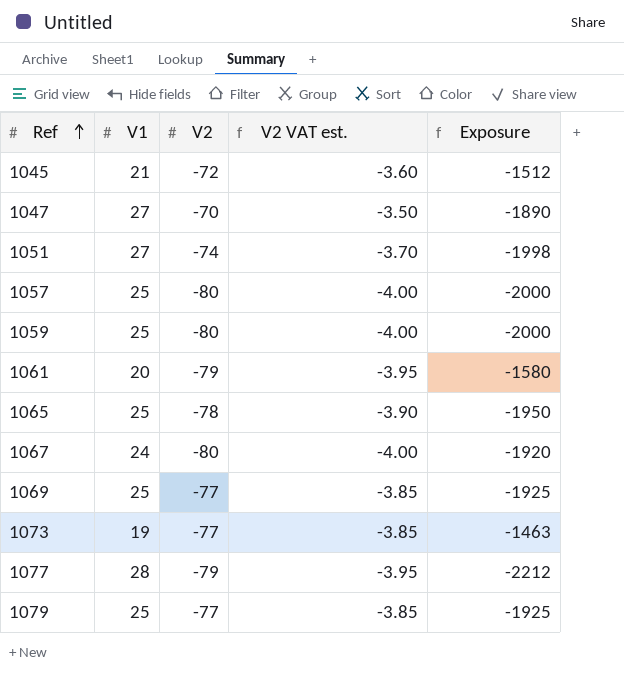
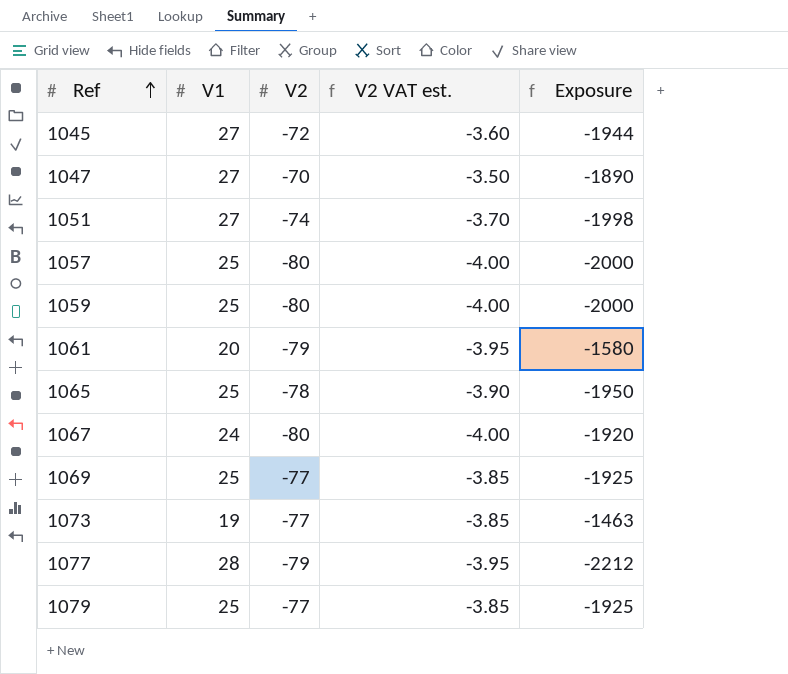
1045 | V1: 21 -> 27
1045 | Exposure: -1512 -> -1944

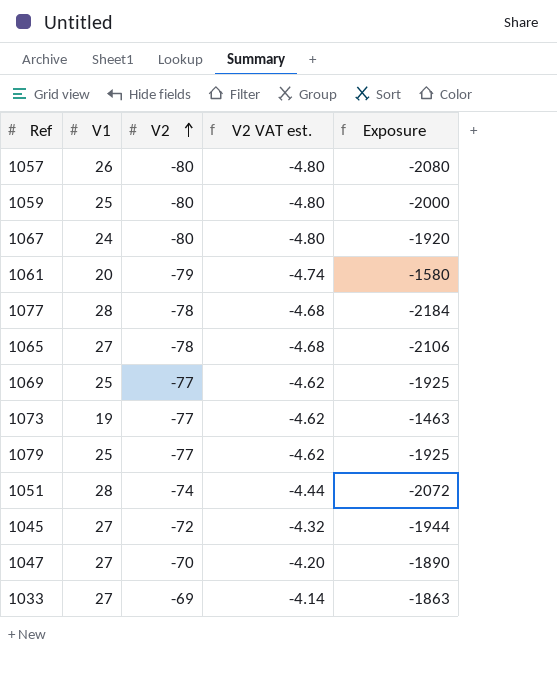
row order: Ref ascending -> V2 ascending
column V2 VAT est. | formula: [V2] * 0.05 -> [V2] * 0.06
1057 | V1: 25 -> 26
1057 | Exposure: -2000 -> -2080
1077 | V2: -79 -> -78
1077 | Exposure: -2212 -> -2184
1065 | V1: 25 -> 27
1065 | Exposure: -1950 -> -2106
1051 | V1: 27 -> 28
1051 | Exposure: -1998 -> -2072
row 1033: none -> 27 | -69 | -4.14 | -1863

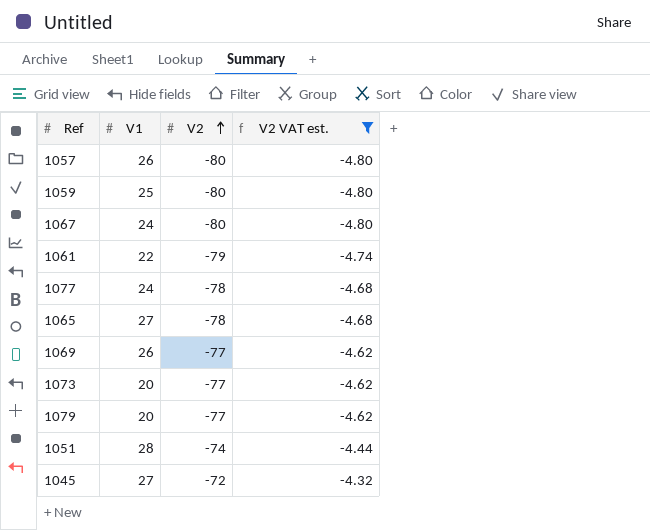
filter: none -> V2 VAT est. <= -4.32
column Exposure | formula: [V1] * [V2] -> none
1061 | V1: 20 -> 22
1077 | V1: 28 -> 24
1069 | V1: 25 -> 26
1073 | V1: 19 -> 20
1079 | V1: 25 -> 20

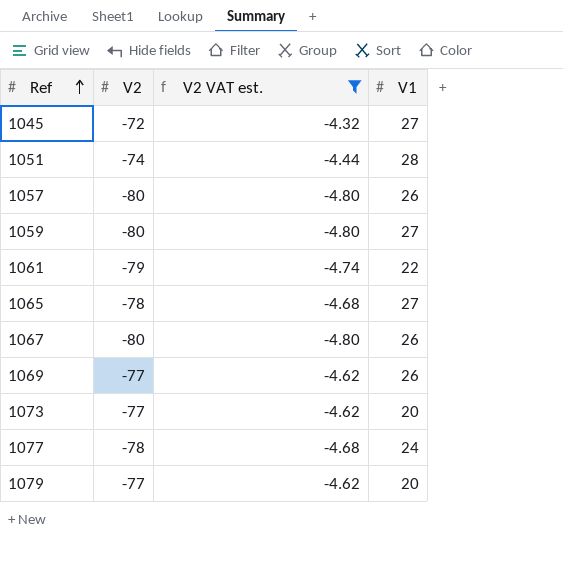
row order: V2 ascending -> Ref ascending
column V1 | position: 2 -> 4
1059 | V1: 25 -> 27
1067 | V1: 24 -> 26

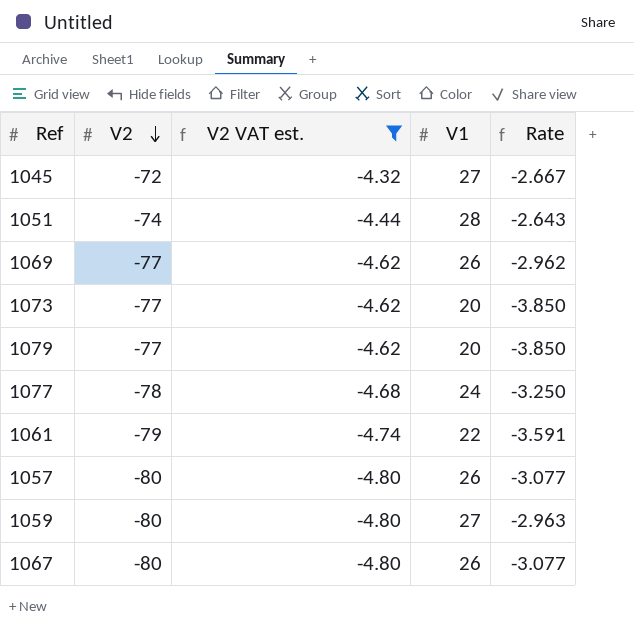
row order: Ref ascending -> V2 descending
column Rate | formula: none -> [V2] / [V1]
row 1065: -78 | -4.68 | 27 -> none

